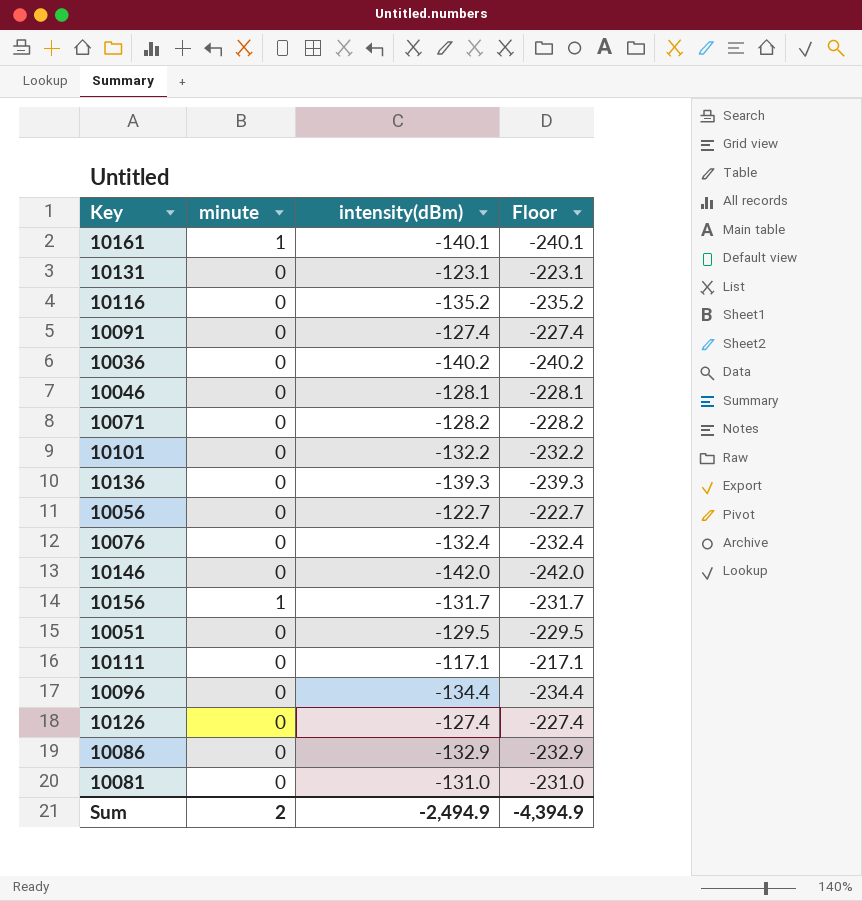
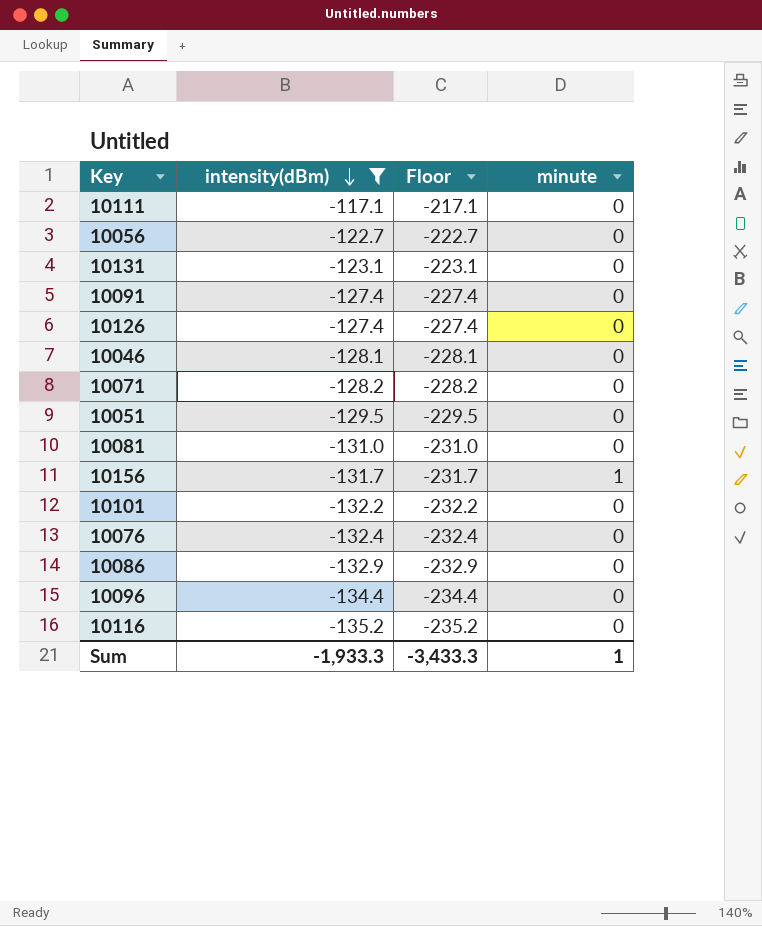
filter: none -> intensity(dBm) >= -135.2
row order: none -> intensity(dBm) descending
column minute | position: 2 -> 4
Sum | intensity(dBm): -2,494.9 -> -1,933.3
Sum | Floor: -4,394.9 -> -3,433.3
Sum | minute: 2 -> 1

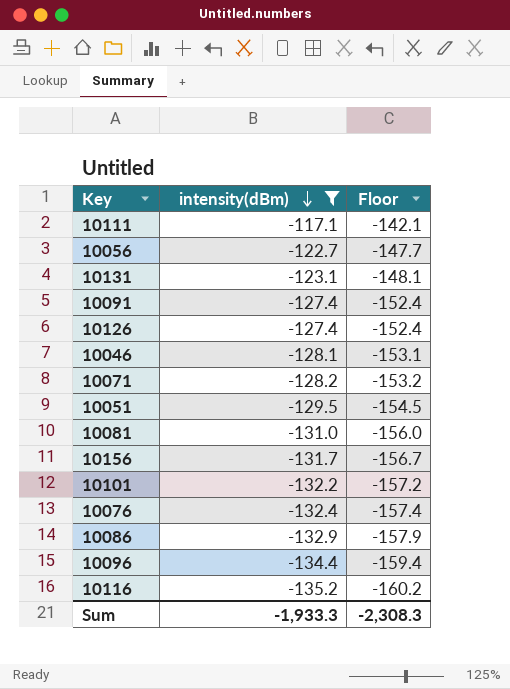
column minute | position: 4 -> none
column Floor | formula: [intensity(dBm)] - 100 -> [intensity(dBm)] - 25
Sum | Floor: -3,433.3 -> -2,308.3

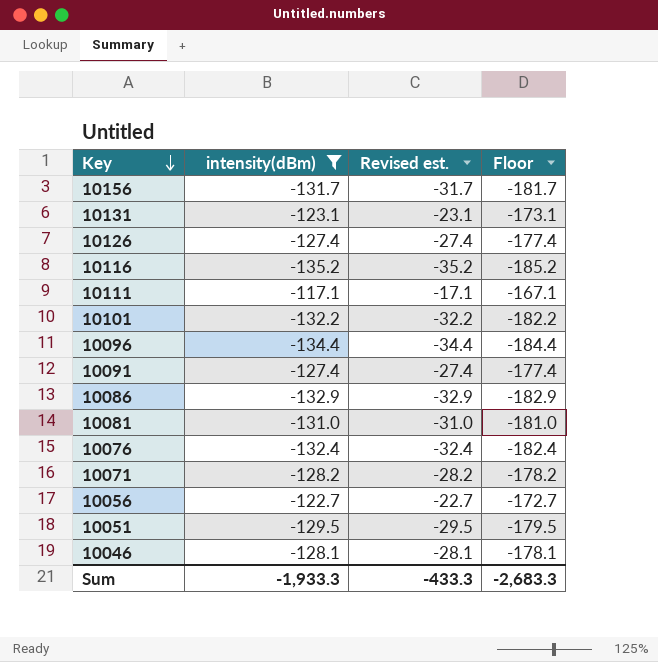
row order: intensity(dBm) descending -> Key descending
column Revised est. | formula: none -> [intensity(dBm)] + 100
column Floor | formula: [intensity(dBm)] - 25 -> [intensity(dBm)] - 50
Sum | Floor: -2,308.3 -> -2,683.3

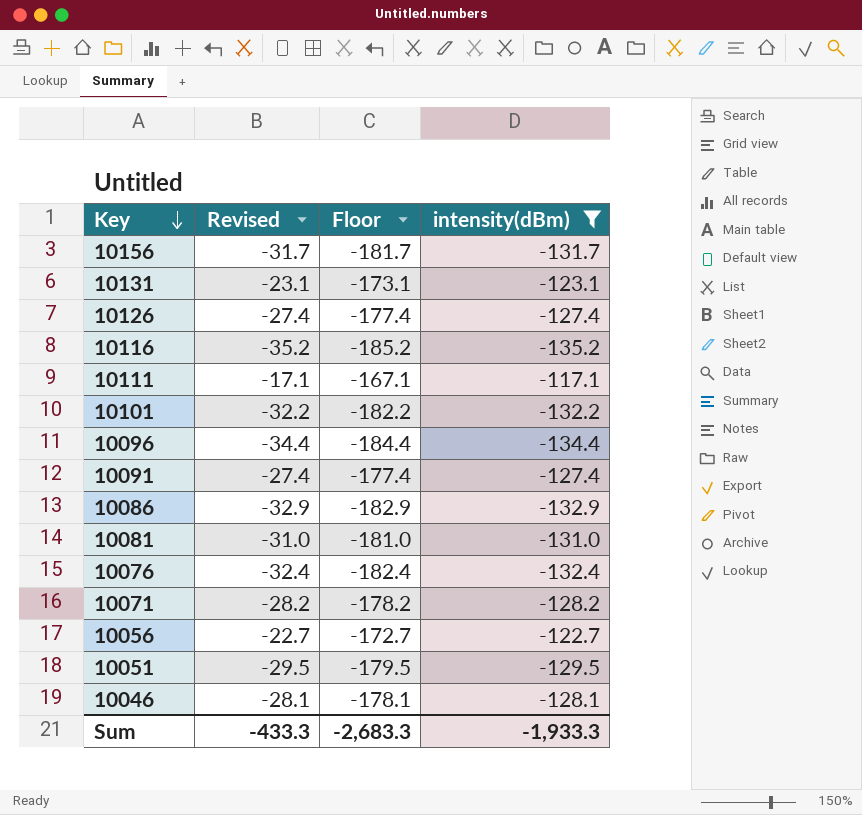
column name: Revised est. -> Revised
column intensity(dBm) | position: 2 -> 4

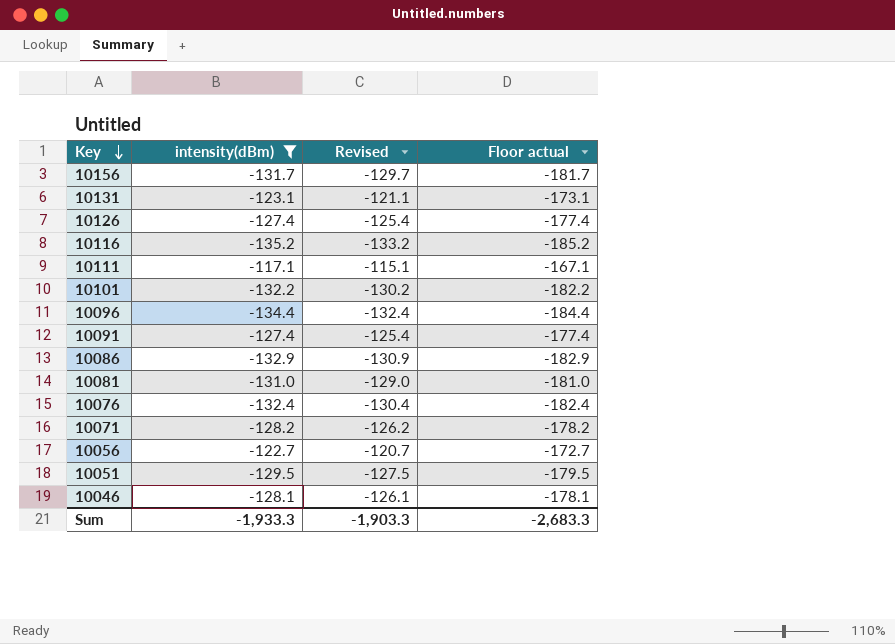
column intensity(dBm) | position: 4 -> 2
column Revised | formula: [intensity(dBm)] + 100 -> [intensity(dBm)] + 2
column name: Floor -> Floor actual
Sum | Revised: -433.3 -> -1,903.3

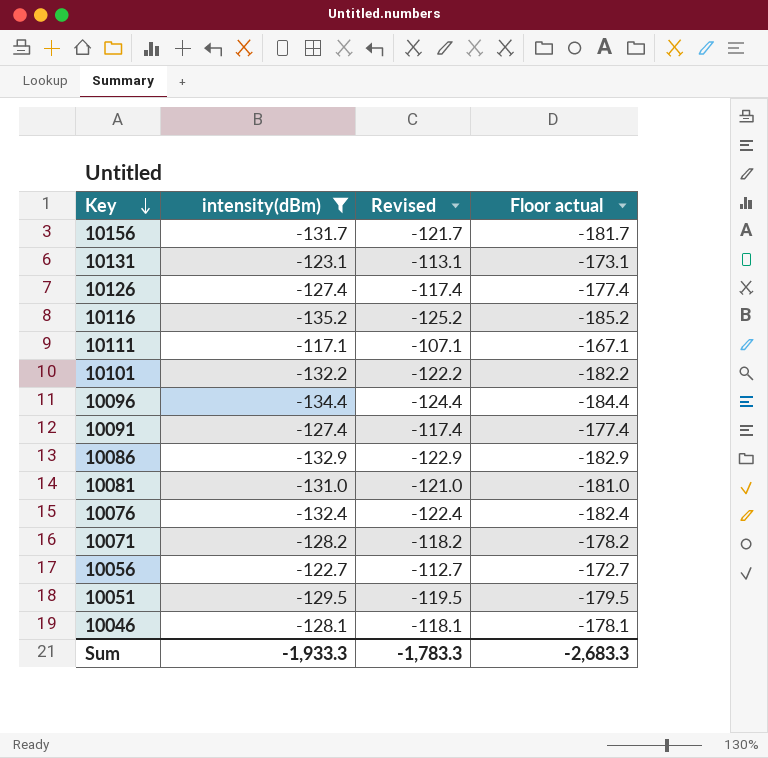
column Revised | formula: [intensity(dBm)] + 2 -> [intensity(dBm)] + 10
Sum | Revised: -1,903.3 -> -1,783.3

